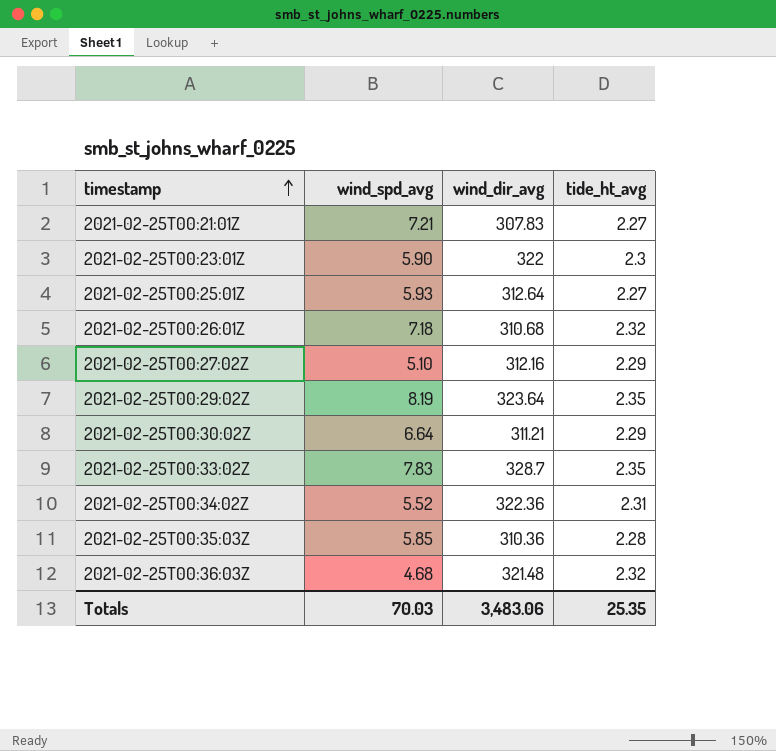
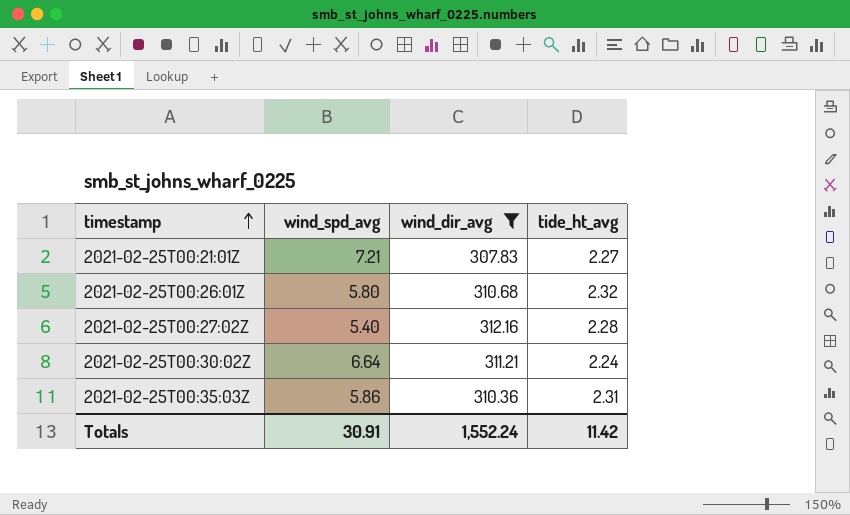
filter: none -> wind_dir_avg <= 312.16
2021-02-25T00:26:01Z | wind_spd_avg: 7.18 -> 5.80
2021-02-25T00:27:02Z | wind_spd_avg: 5.10 -> 5.40
2021-02-25T00:27:02Z | tide_ht_avg: 2.29 -> 2.28
2021-02-25T00:30:02Z | tide_ht_avg: 2.29 -> 2.24
2021-02-25T00:35:03Z | wind_spd_avg: 5.85 -> 5.86
2021-02-25T00:35:03Z | tide_ht_avg: 2.28 -> 2.31
Totals | wind_spd_avg: 70.03 -> 30.91
Totals | wind_dir_avg: 3,483.06 -> 1,552.24
Totals | tide_ht_avg: 25.35 -> 11.42

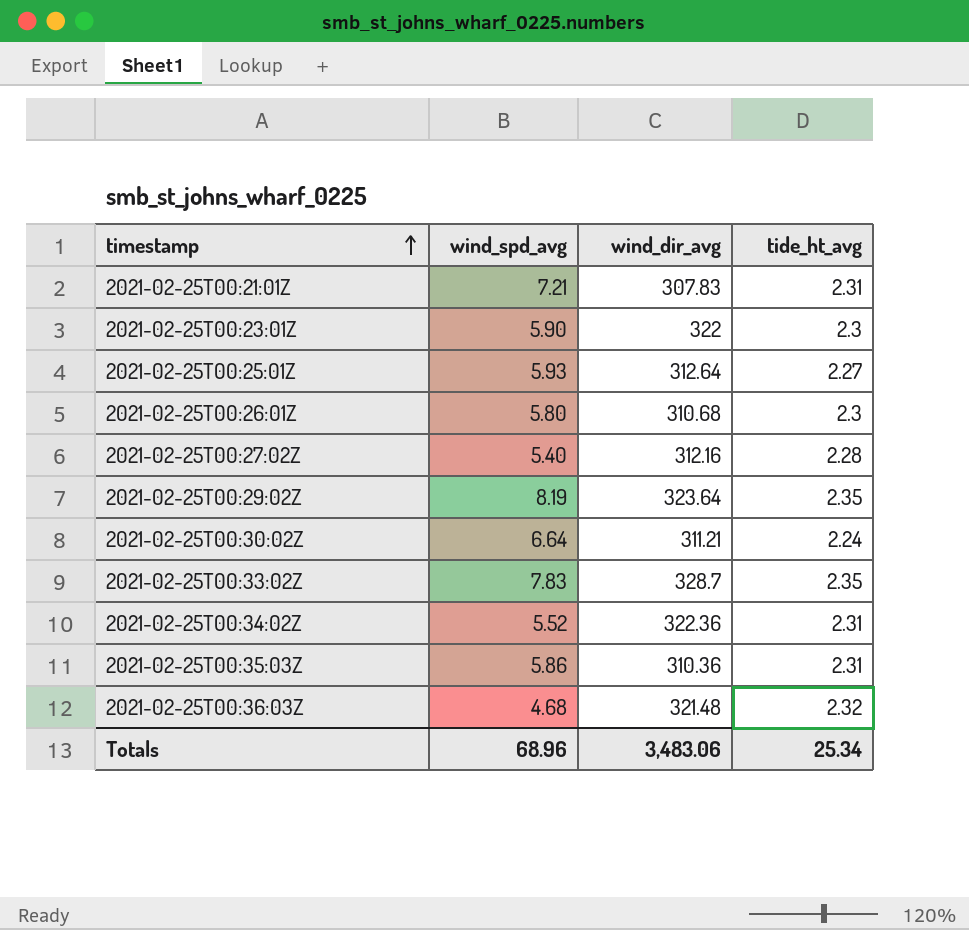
filter: wind_dir_avg <= 312.16 -> none
2021-02-25T00:21:01Z | tide_ht_avg: 2.27 -> 2.31
2021-02-25T00:26:01Z | tide_ht_avg: 2.32 -> 2.3
Totals | wind_spd_avg: 30.91 -> 68.96
Totals | wind_dir_avg: 1,552.24 -> 3,483.06
Totals | tide_ht_avg: 11.42 -> 25.34

